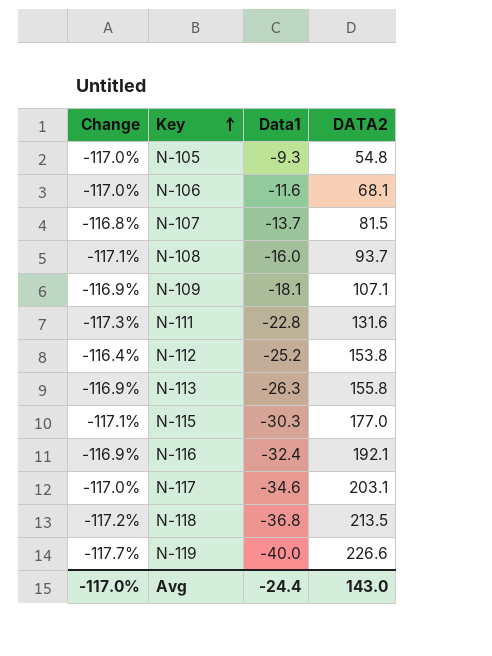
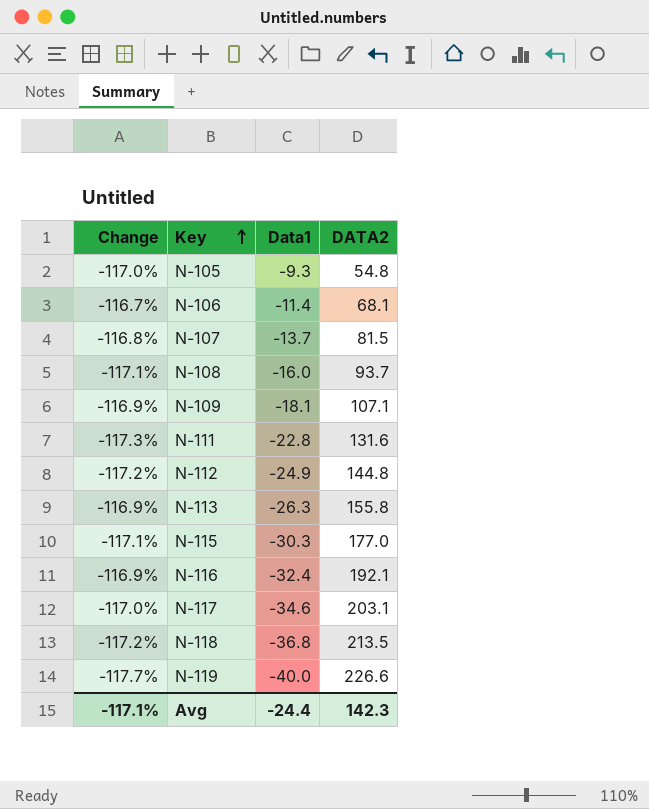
N-106 | Change: -117.0% -> -116.7%
N-106 | Data1: -11.6 -> -11.4
N-112 | Change: -116.4% -> -117.2%
N-112 | Data1: -25.2 -> -24.9
N-112 | DATA2: 153.8 -> 144.8
Avg | Change: -117.0% -> -117.1%
Avg | DATA2: 143.0 -> 142.3

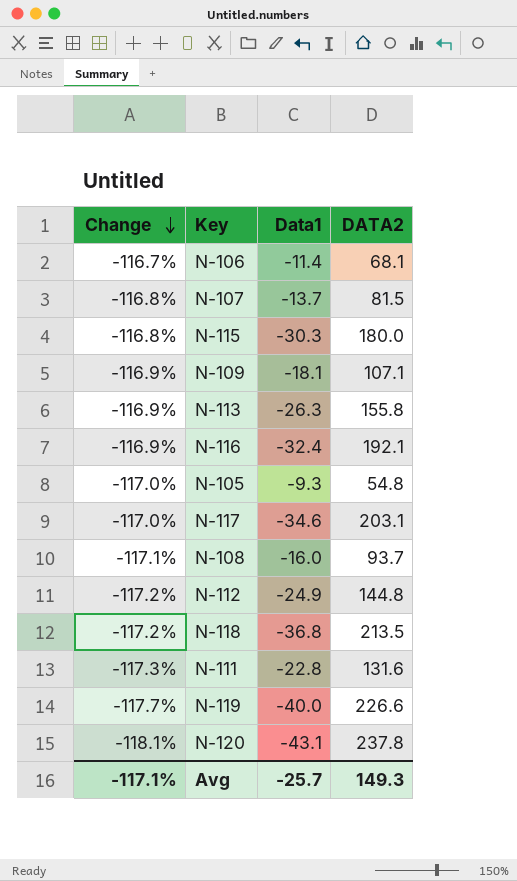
row order: Key ascending -> Change descending
N-115 | Change: -117.1% -> -116.8%
N-115 | DATA2: 177.0 -> 180.0
row N-120: none -> -118.1% | -43.1 | 237.8
Avg | Data1: -24.4 -> -25.7
Avg | DATA2: 142.3 -> 149.3

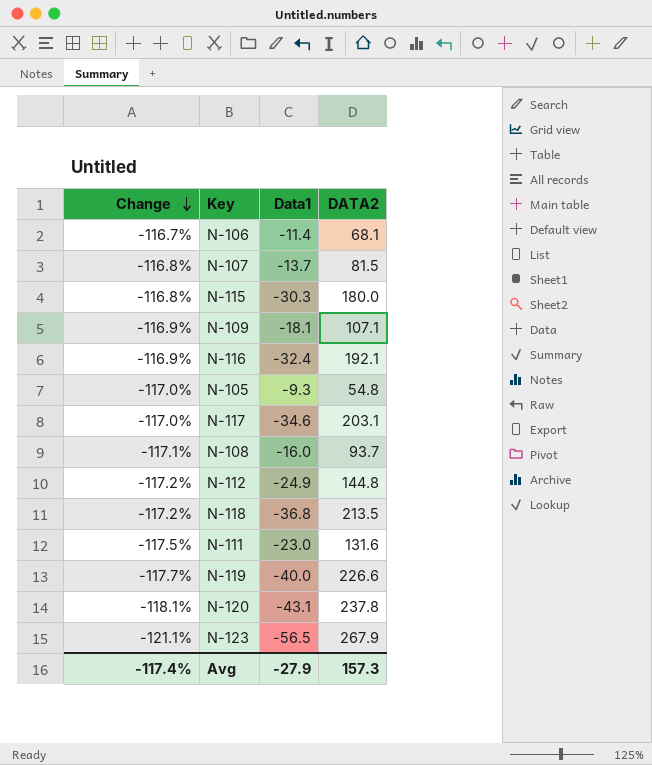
row N-113: -116.9% | -26.3 | 155.8 -> none
N-111 | Change: -117.3% -> -117.5%
N-111 | Data1: -22.8 -> -23.0
row N-123: none -> -121.1% | -56.5 | 267.9
Avg | Change: -117.1% -> -117.4%
Avg | Data1: -25.7 -> -27.9
Avg | DATA2: 149.3 -> 157.3

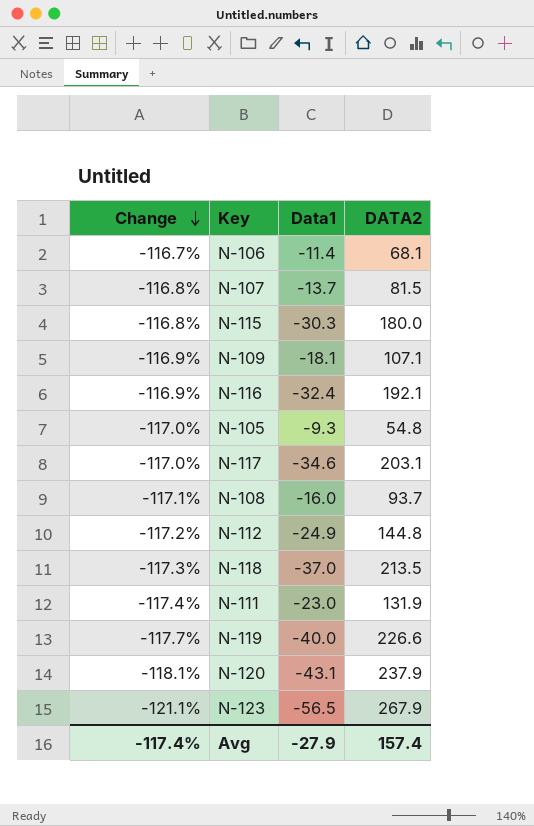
N-118 | Change: -117.2% -> -117.3%
N-118 | Data1: -36.8 -> -37.0
N-111 | Change: -117.5% -> -117.4%
N-111 | DATA2: 131.6 -> 131.9
N-120 | DATA2: 237.8 -> 237.9
Avg | DATA2: 157.3 -> 157.4

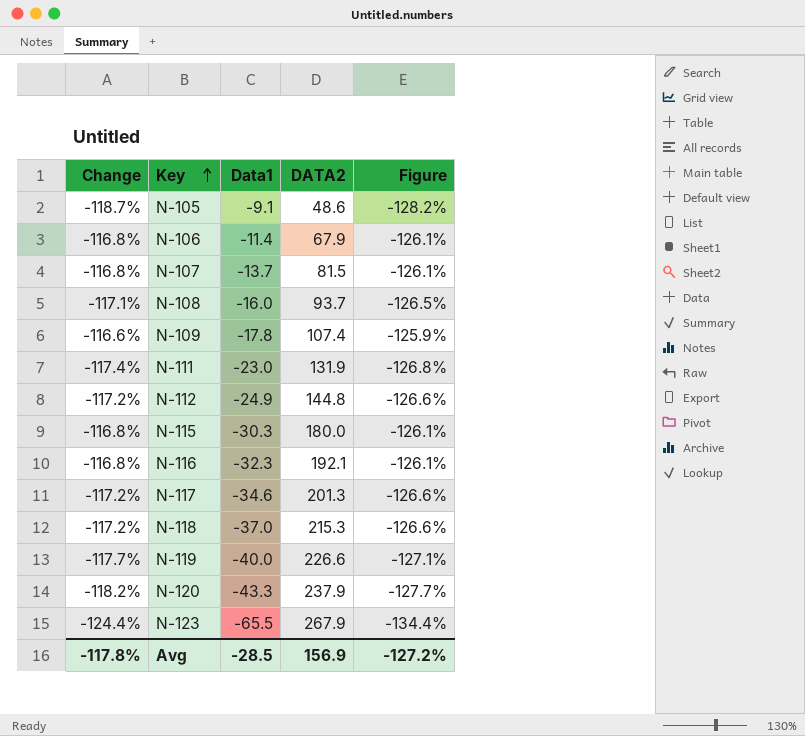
row order: Change descending -> Key ascending
column Figure | formula: none -> [Change] * 1.08
N-105 | Change: -117.0% -> -118.7%
N-105 | Data1: -9.3 -> -9.1
N-105 | DATA2: 54.8 -> 48.6
N-106 | Change: -116.7% -> -116.8%
N-106 | DATA2: 68.1 -> 67.9
N-109 | Change: -116.9% -> -116.6%
N-109 | Data1: -18.1 -> -17.8
N-109 | DATA2: 107.1 -> 107.4
N-116 | Change: -116.9% -> -116.8%
N-116 | Data1: -32.4 -> -32.3
N-117 | Change: -117.0% -> -117.2%
N-117 | DATA2: 203.1 -> 201.3
N-118 | Change: -117.3% -> -117.2%
N-118 | DATA2: 213.5 -> 215.3
N-120 | Change: -118.1% -> -118.2%
N-120 | Data1: -43.1 -> -43.3
N-123 | Change: -121.1% -> -124.4%
N-123 | Data1: -56.5 -> -65.5
Avg | Change: -117.4% -> -117.8%
Avg | Data1: -27.9 -> -28.5
Avg | DATA2: 157.4 -> 156.9

